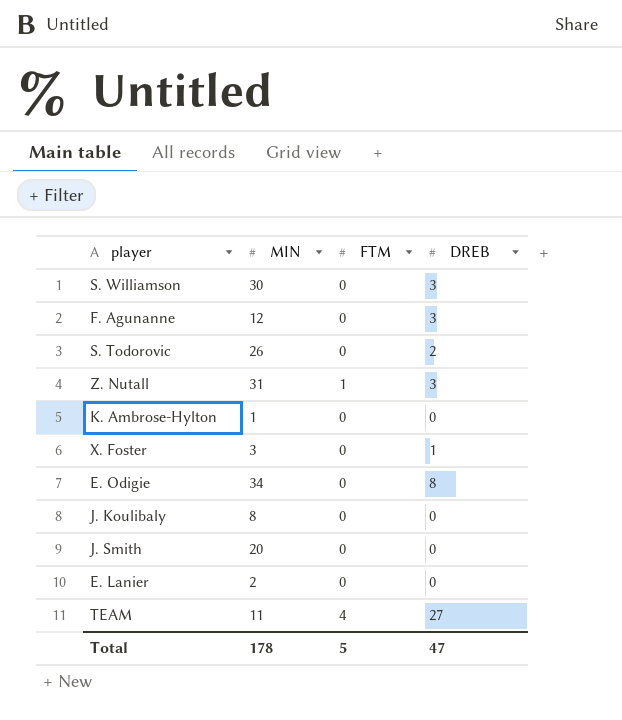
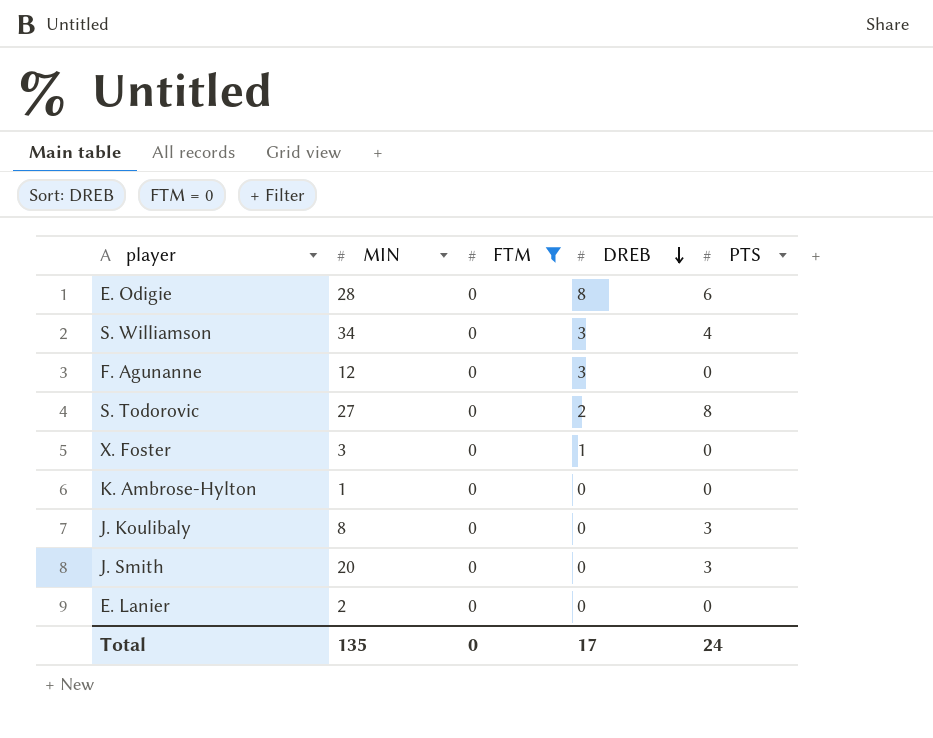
filter: none -> FTM = 0
row order: none -> DREB descending
column PTS | position: none -> 5
E. Odigie | MIN: 34 -> 28
S. Williamson | MIN: 30 -> 34
S. Todorovic | MIN: 26 -> 27
Total | MIN: 178 -> 135
Total | FTM: 5 -> 0
Total | DREB: 47 -> 17

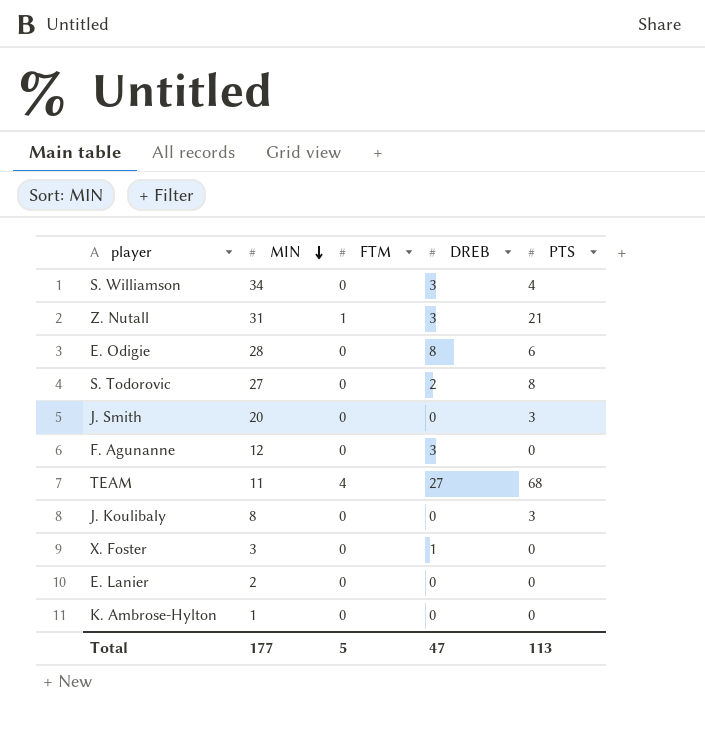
filter: FTM = 0 -> none
row order: DREB descending -> MIN descending
Total | MIN: 135 -> 177
Total | FTM: 0 -> 5
Total | DREB: 17 -> 47
Total | PTS: 24 -> 113

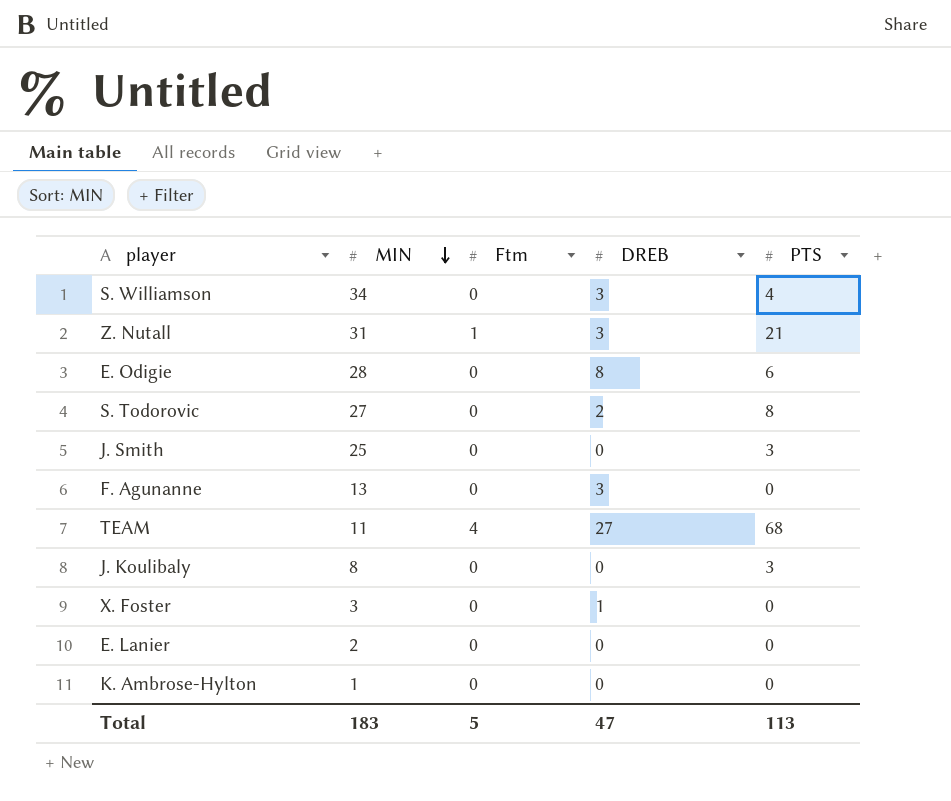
column name: FTM -> Ftm
J. Smith | MIN: 20 -> 25
F. Agunanne | MIN: 12 -> 13
Total | MIN: 177 -> 183

